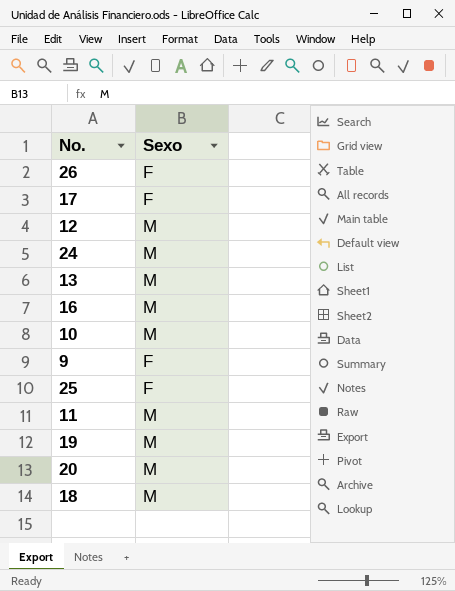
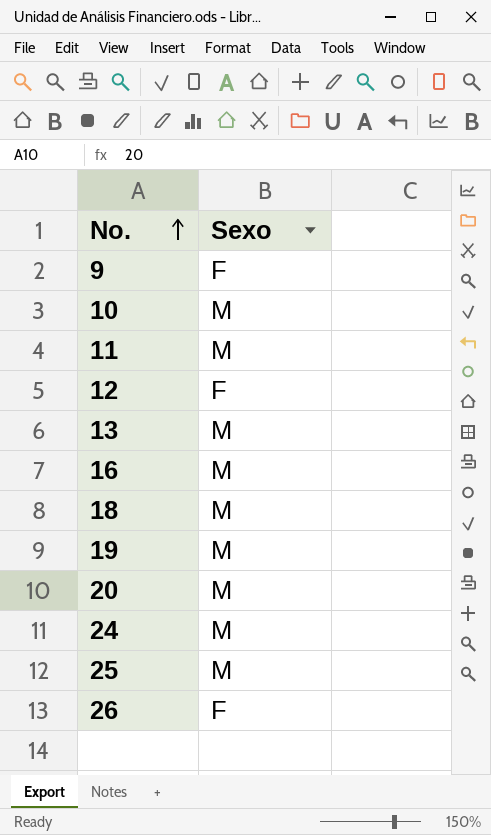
row order: none -> No. ascending
row 17: F -> none
12 | Sexo: M -> F
25 | Sexo: F -> M

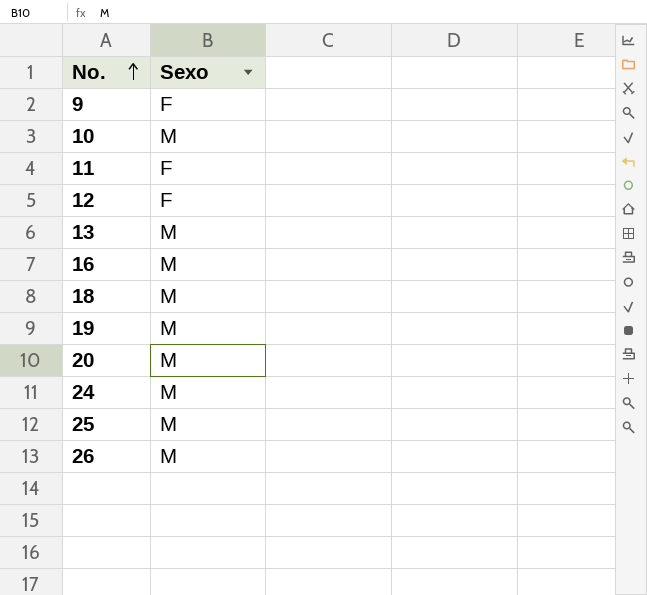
11 | Sexo: M -> F
26 | Sexo: F -> M

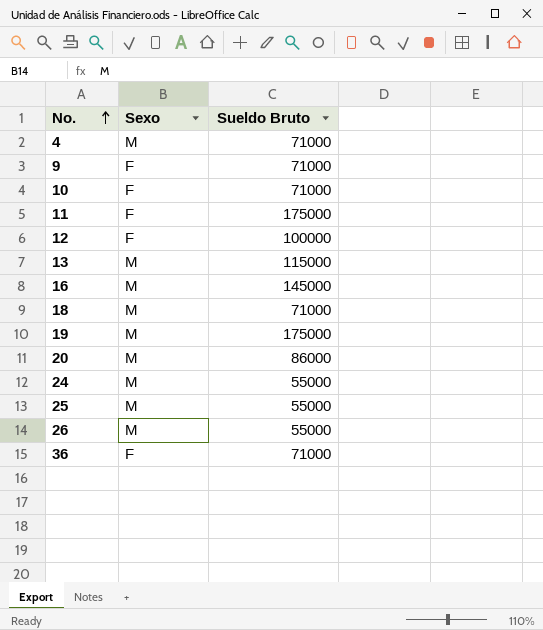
column Sueldo Bruto | position: none -> 3
row 4: none -> M | 71000
10 | Sexo: M -> F
row 36: none -> F | 71000

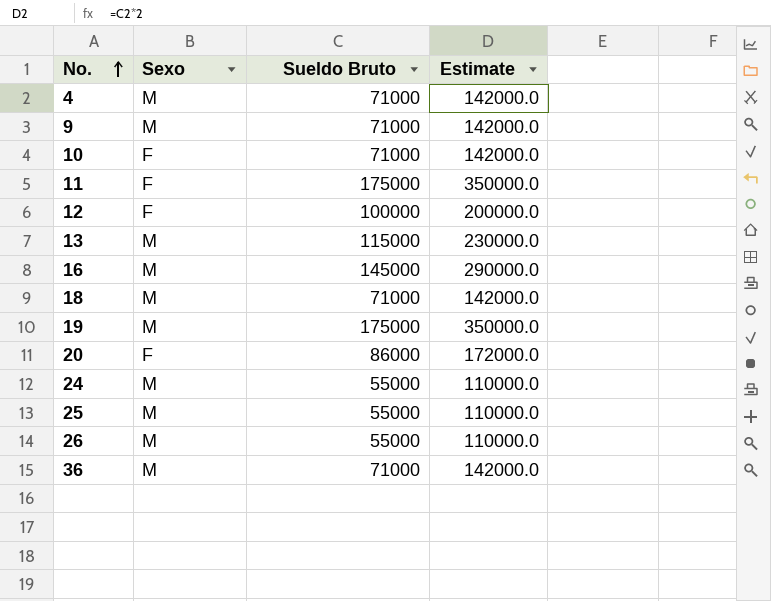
column Estimate | formula: none -> [Sueldo Bruto] * 2
9 | Sexo: F -> M
20 | Sexo: M -> F
36 | Sexo: F -> M

